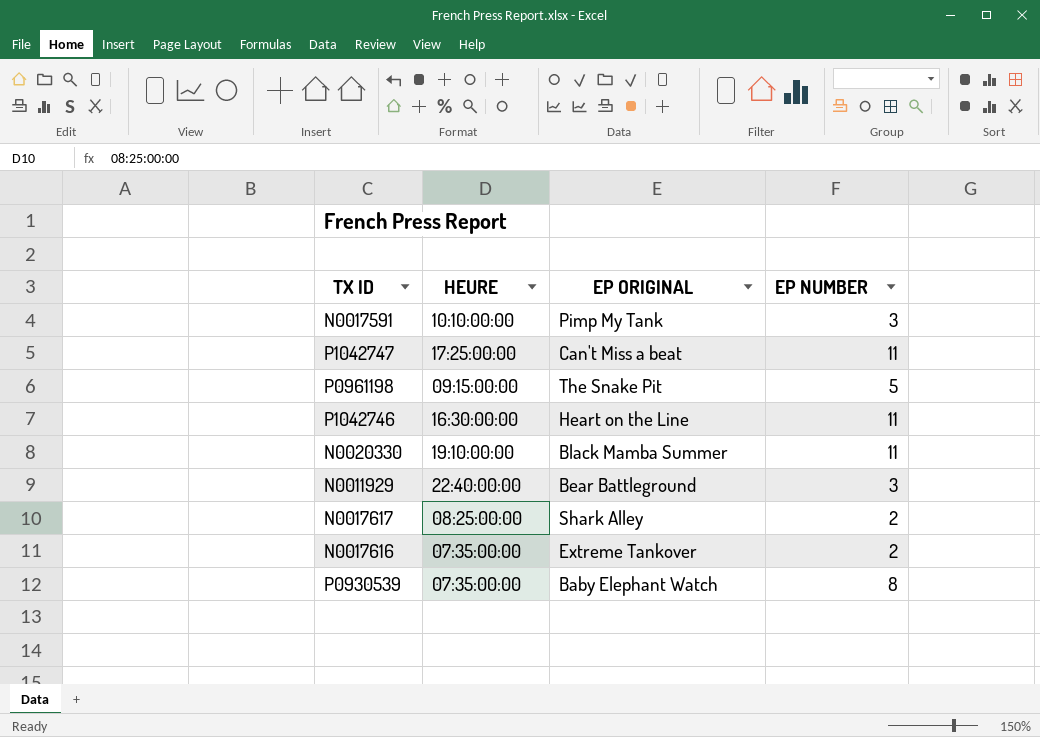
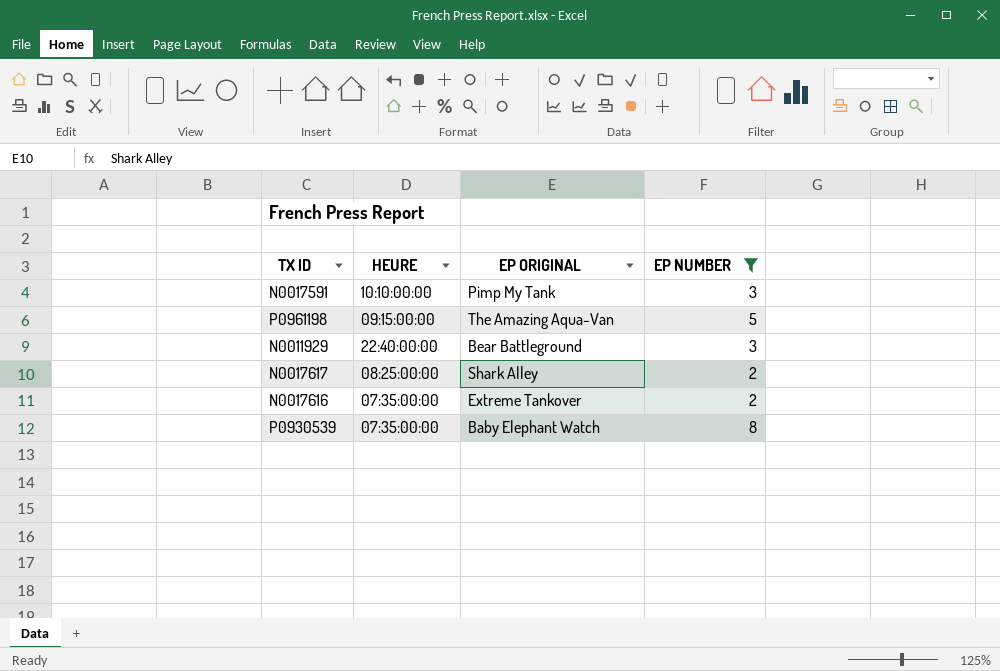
filter: none -> EP NUMBER != 11
P0961198 | EP ORIGINAL: The Snake Pit -> The Amazing Aqua-Van

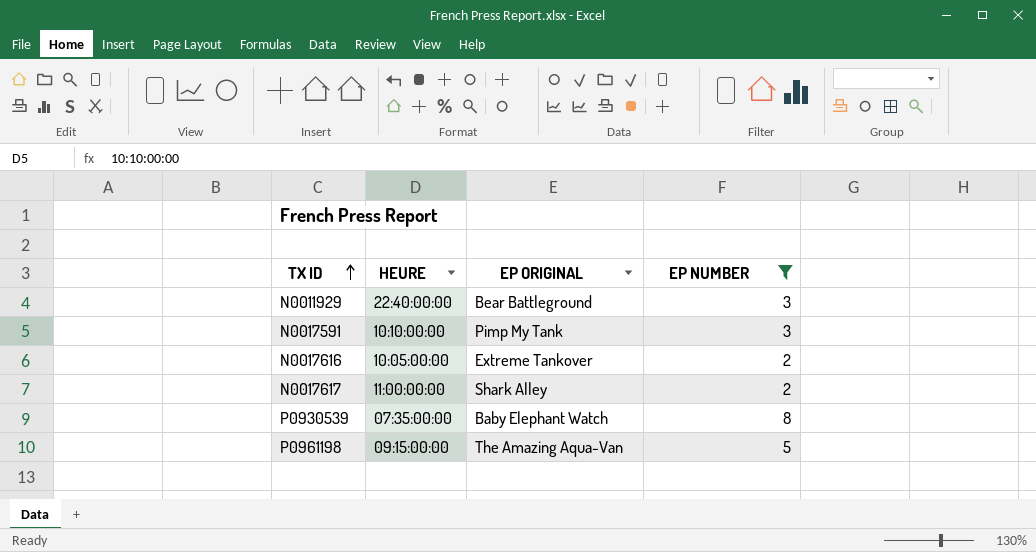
row order: none -> TX ID ascending
N0017616 | HEURE: 07:35:00:00 -> 10:05:00:00
N0017617 | HEURE: 08:25:00:00 -> 11:00:00:00

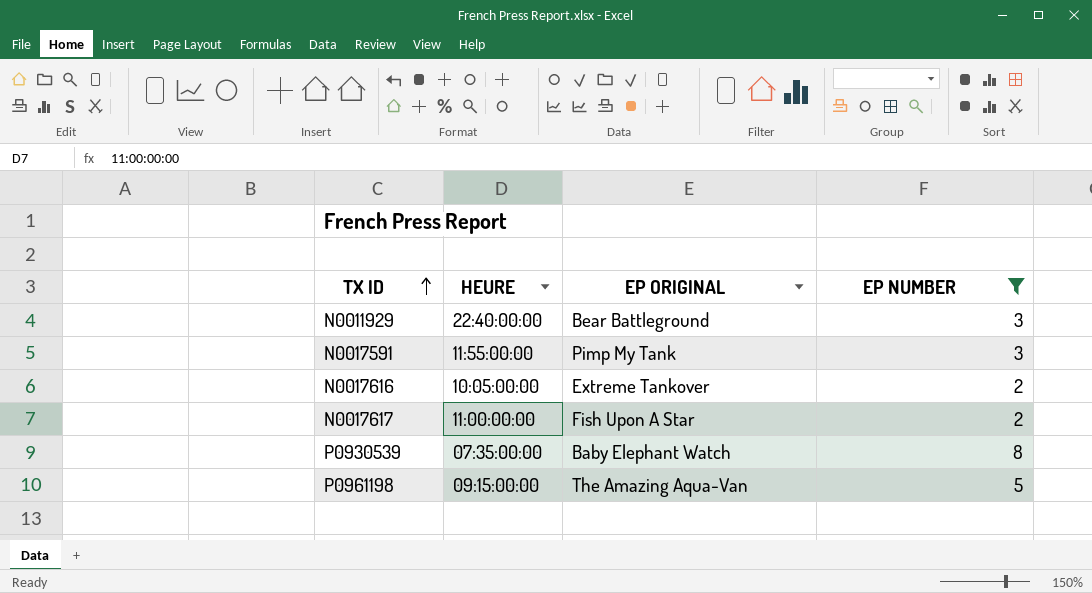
N0017591 | HEURE: 10:10:00:00 -> 11:55:00:00
N0017617 | EP ORIGINAL: Shark Alley -> Fish Upon A Star

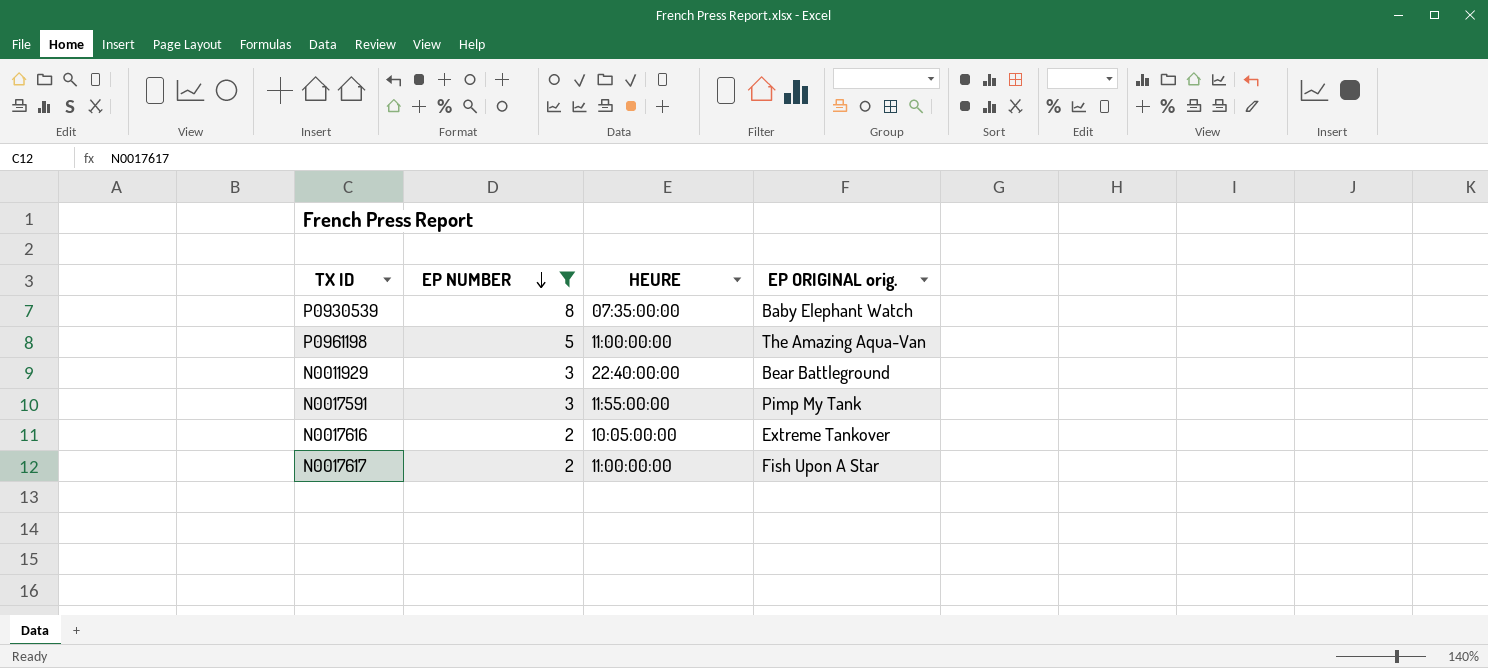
row order: TX ID ascending -> EP NUMBER descending
column EP NUMBER | position: 4 -> 2
column name: EP ORIGINAL -> EP ORIGINAL orig.
P0961198 | HEURE: 09:15:00:00 -> 11:00:00:00

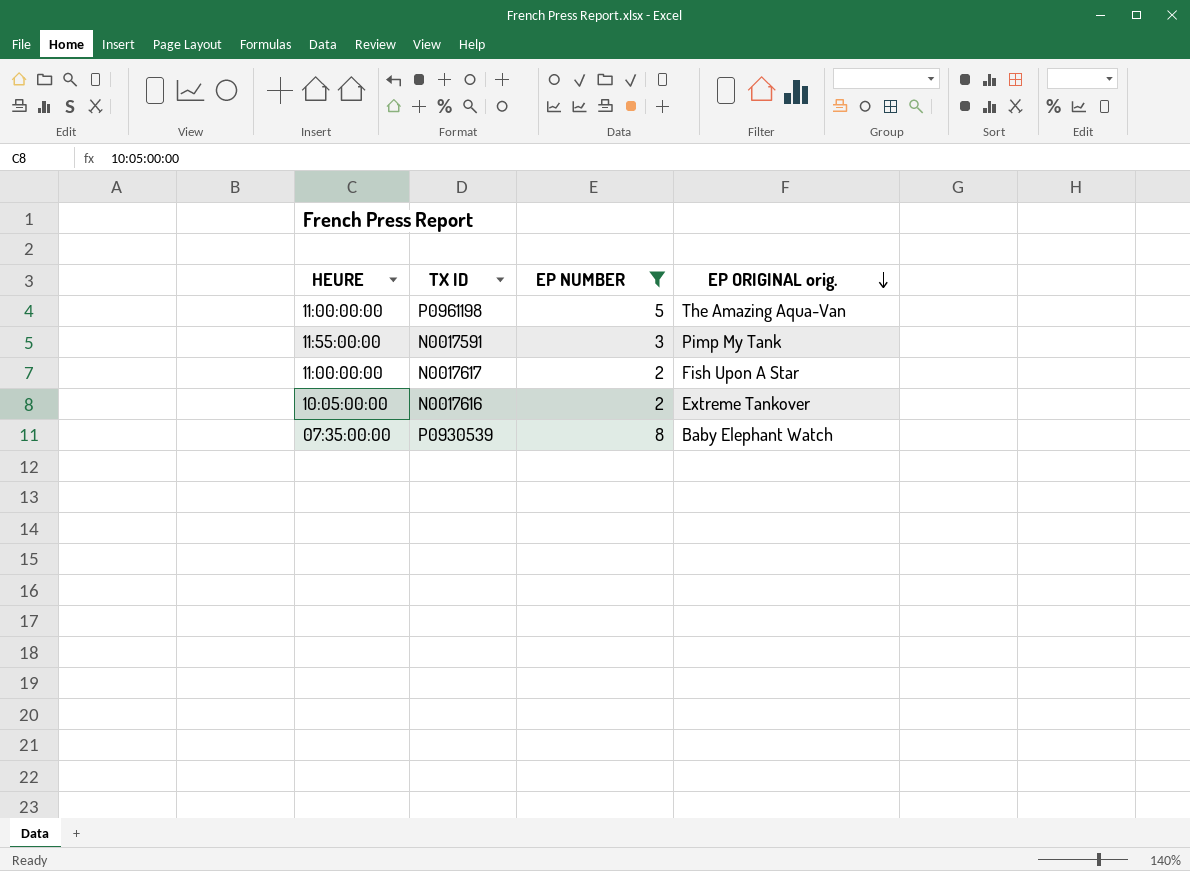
row order: EP NUMBER descending -> EP ORIGINAL orig. descending
column HEURE | position: 3 -> 1
row N0011929: 3 | 22:40:00:00 | Bear Battleground -> none

